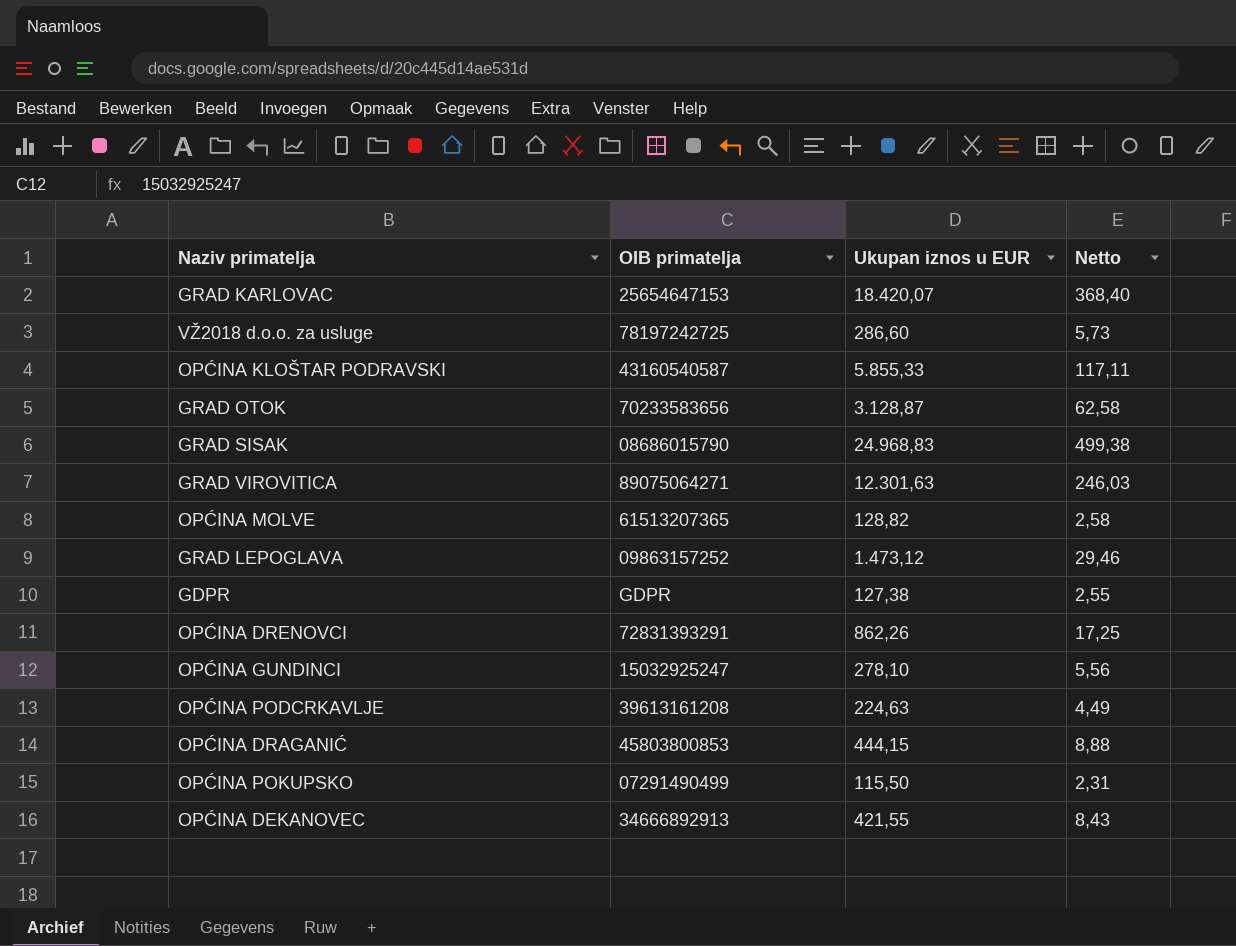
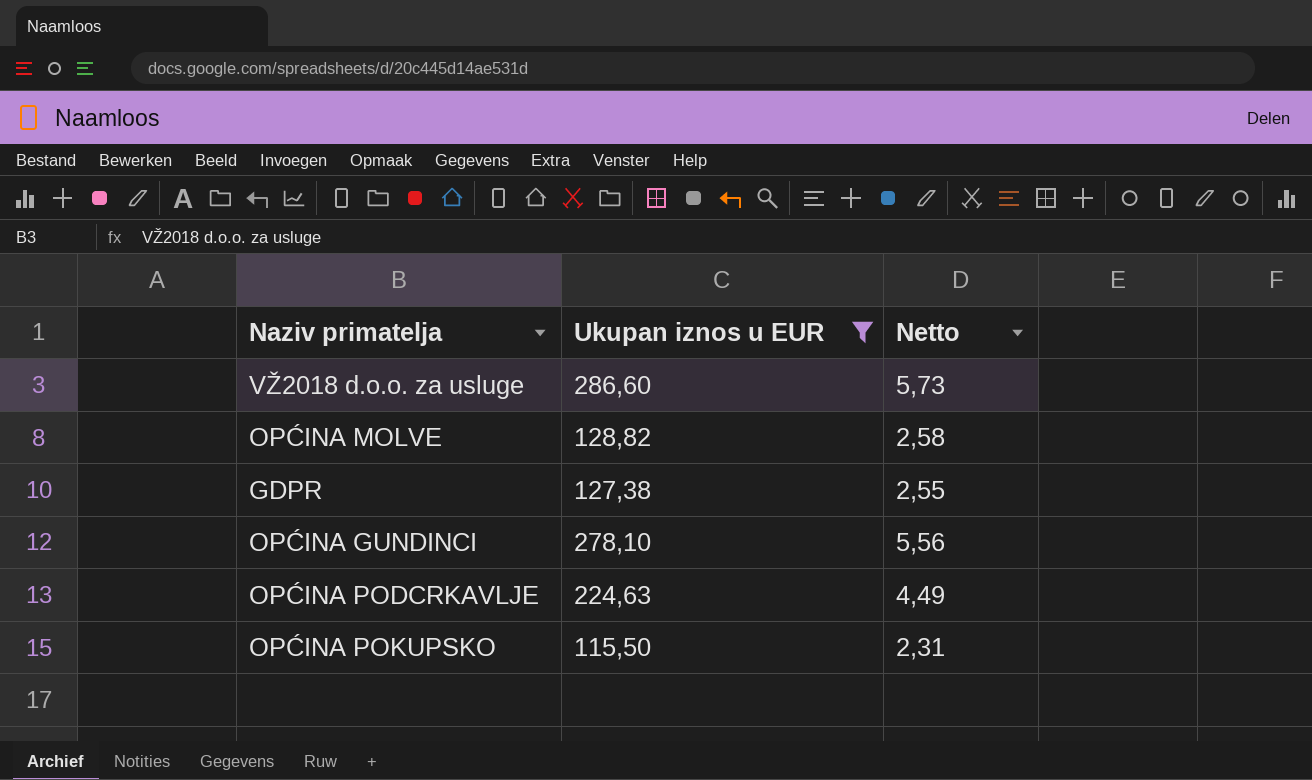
filter: none -> Ukupan iznos u EUR <= 286,60
column OIB primatelja | position: 2 -> none

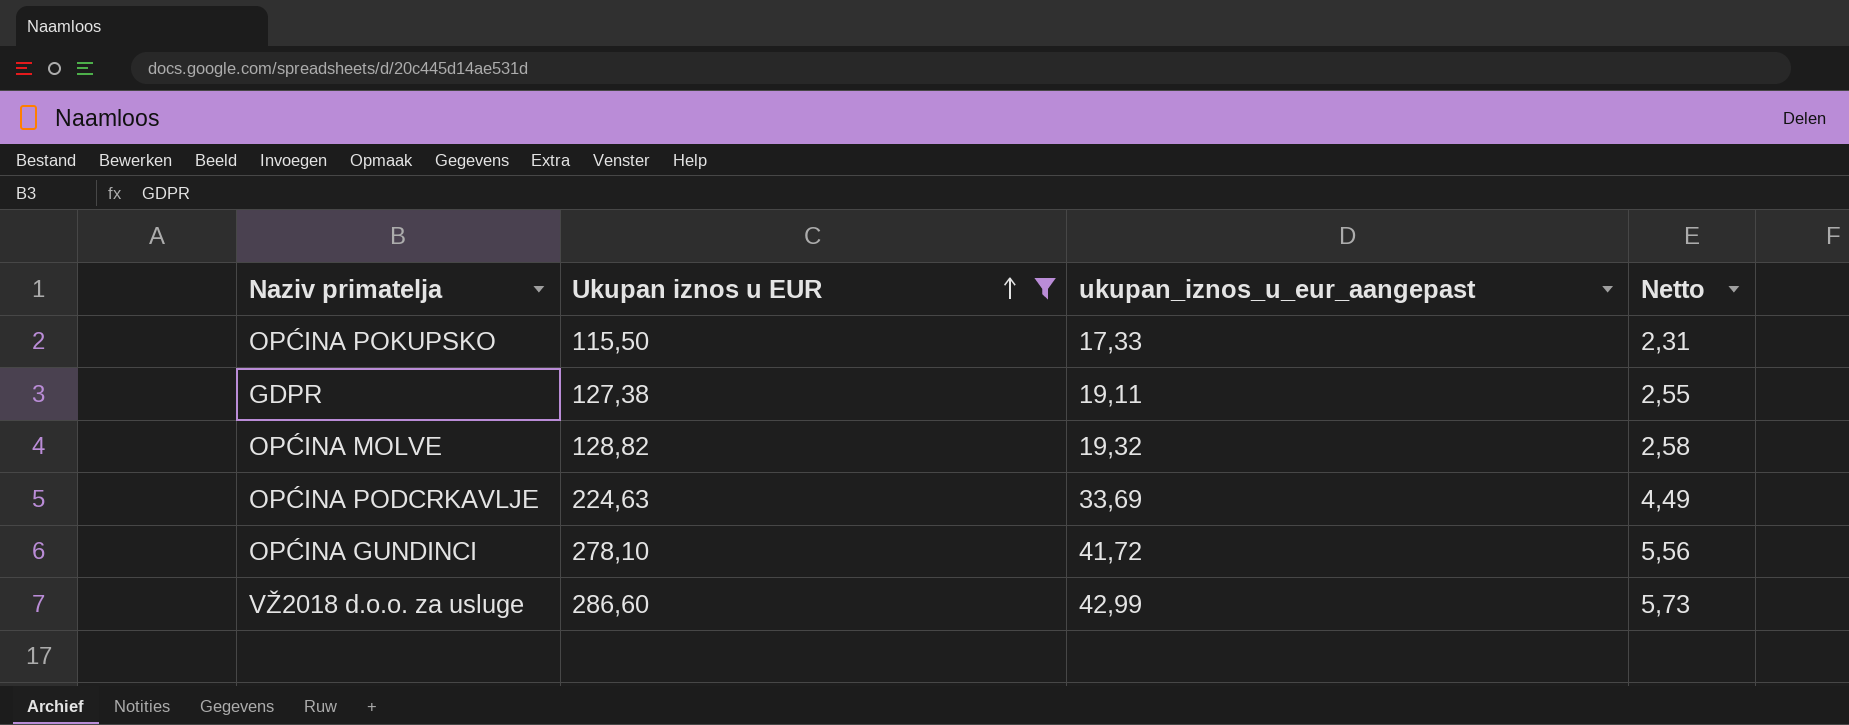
row order: none -> Ukupan iznos u EUR ascending
column ukupan_iznos_u_eur_aangepast | formula: none -> [Ukupan iznos u EUR] * 0,15

